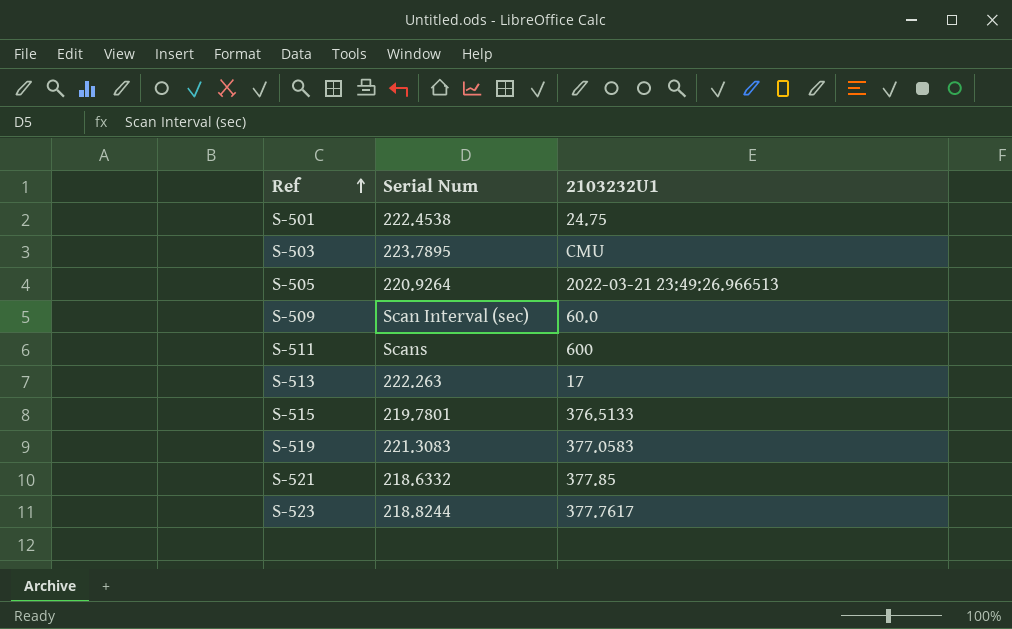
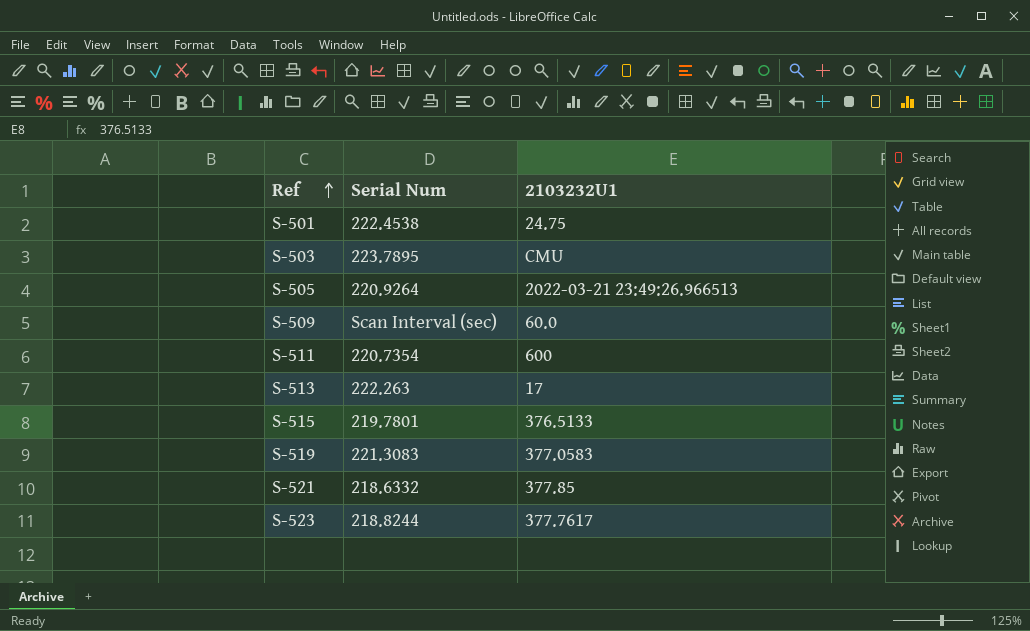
S-511 | Serial Num: Scans -> 220.7354

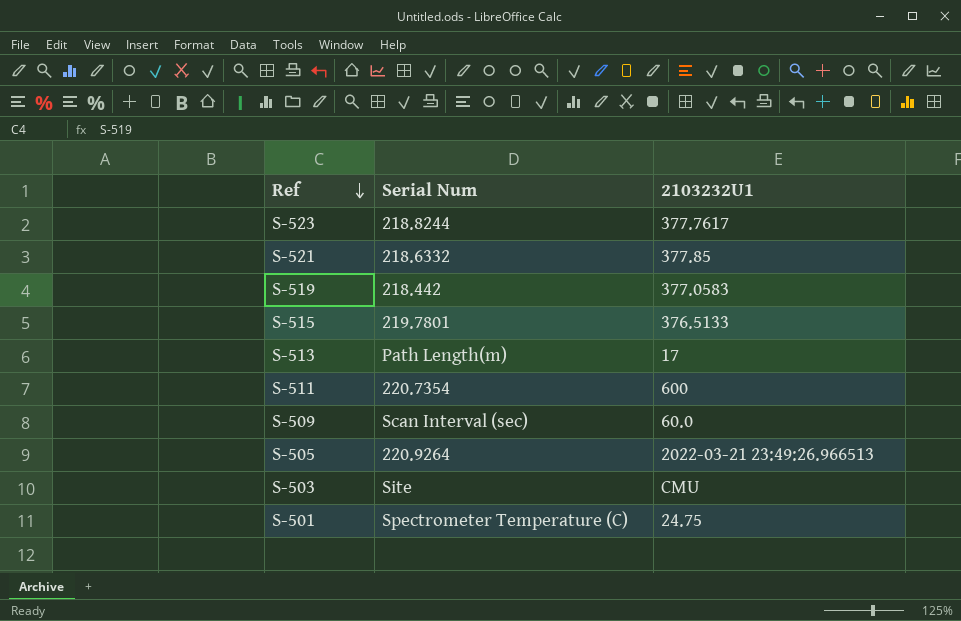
row order: Ref ascending -> Ref descending
S-519 | Serial Num: 221.3083 -> 218.442
S-513 | Serial Num: 222.263 -> Path Length(m)
S-503 | Serial Num: 223.7895 -> Site
S-501 | Serial Num: 222.4538 -> Spectrometer Temperature (C)

